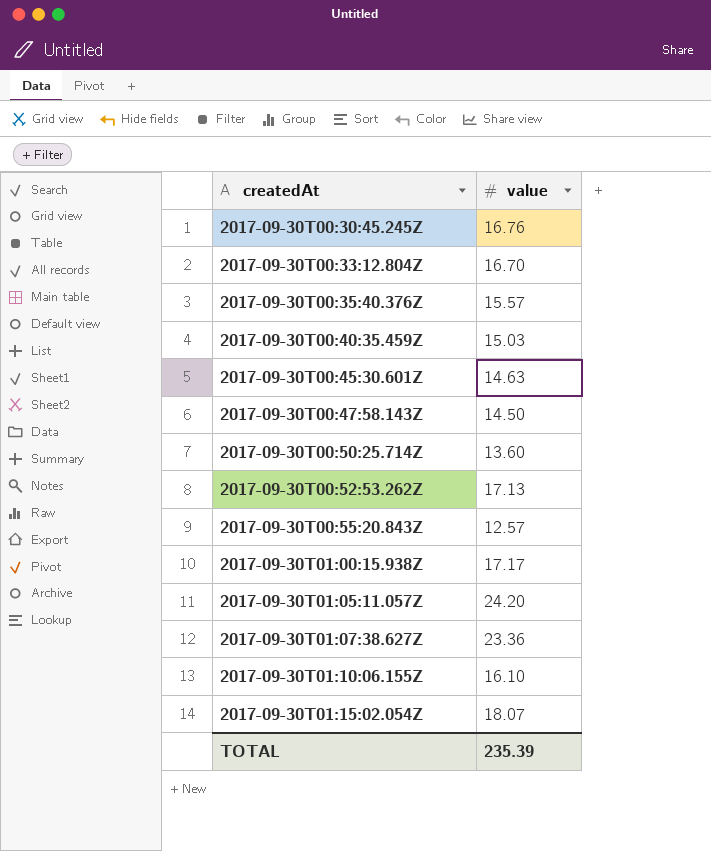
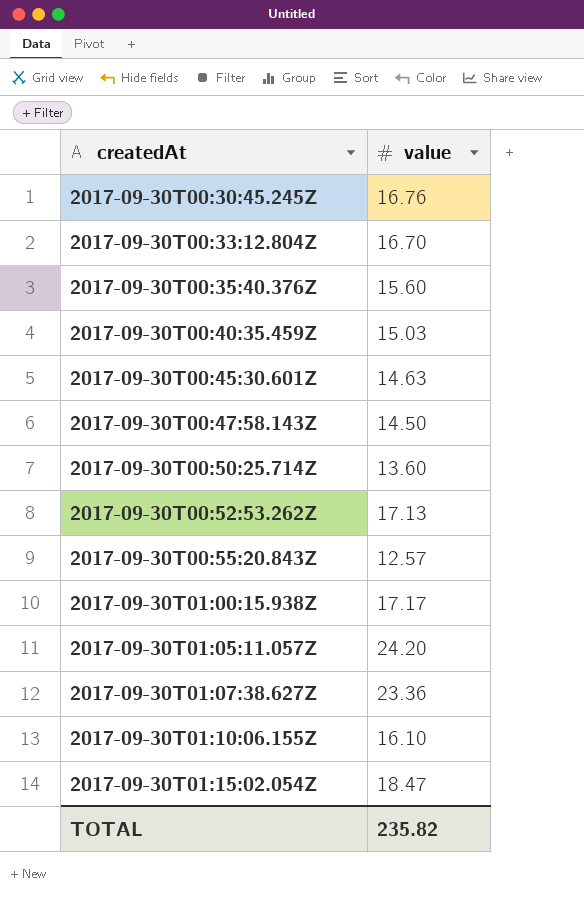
2017-09-30T00:35:40.376Z | value: 15.57 -> 15.60
2017-09-30T01:15:02.054Z | value: 18.07 -> 18.47
TOTAL | value: 235.39 -> 235.82

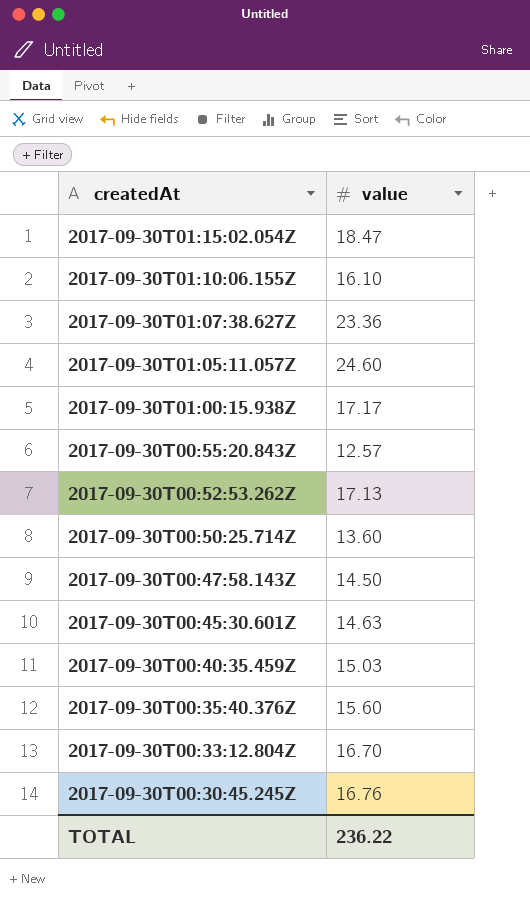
row order: createdAt ascending -> createdAt descending
2017-09-30T01:05:11.057Z | value: 24.20 -> 24.60
TOTAL | value: 235.82 -> 236.22

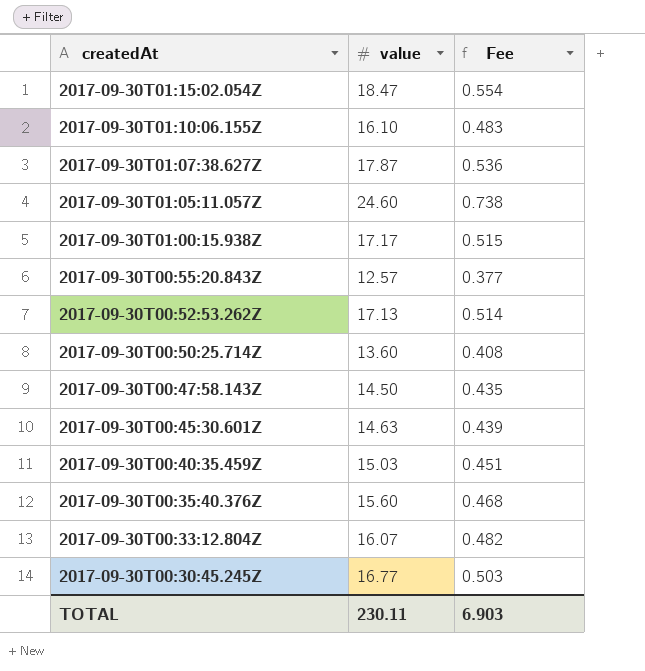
column Fee | formula: none -> [value] * 0.03
2017-09-30T01:07:38.627Z | value: 23.36 -> 17.87
2017-09-30T00:33:12.804Z | value: 16.70 -> 16.07
2017-09-30T00:30:45.245Z | value: 16.76 -> 16.77
TOTAL | value: 236.22 -> 230.11

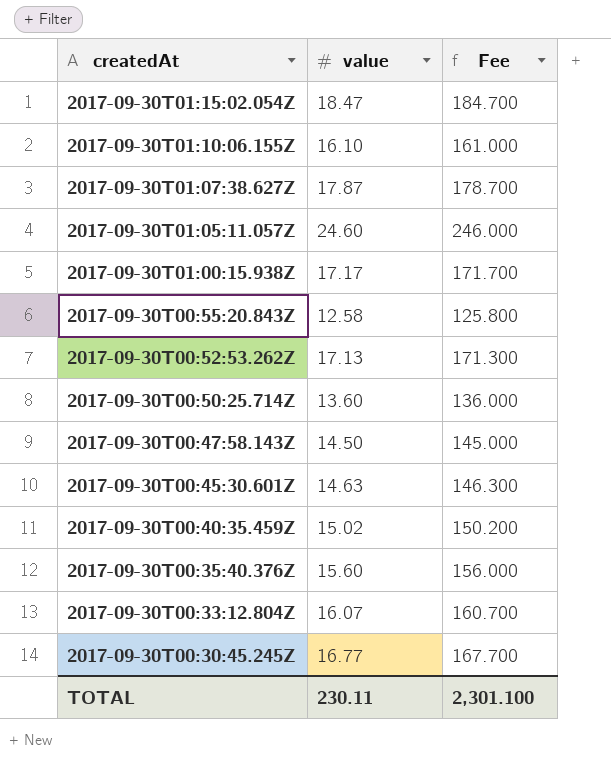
column Fee | formula: [value] * 0.03 -> [value] * 10
2017-09-30T00:55:20.843Z | value: 12.57 -> 12.58
2017-09-30T00:40:35.459Z | value: 15.03 -> 15.02
TOTAL | Fee: 6.903 -> 2,301.100

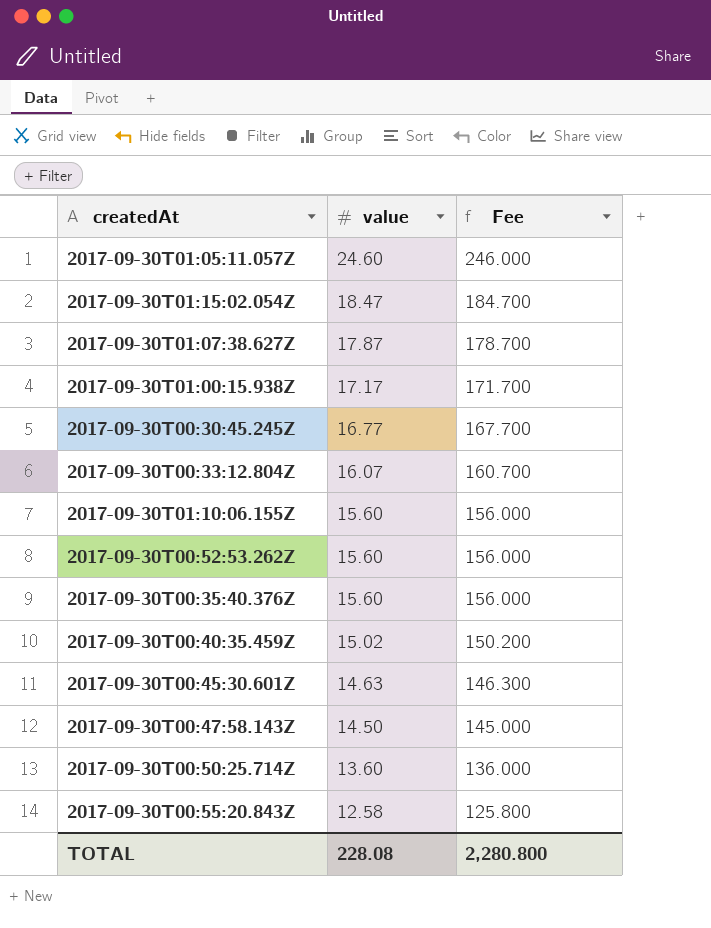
row order: createdAt descending -> value descending
2017-09-30T01:10:06.155Z | value: 16.10 -> 15.60
2017-09-30T01:10:06.155Z | Fee: 161.000 -> 156.000
2017-09-30T00:52:53.262Z | value: 17.13 -> 15.60
2017-09-30T00:52:53.262Z | Fee: 171.300 -> 156.000
TOTAL | value: 230.11 -> 228.08
TOTAL | Fee: 2,301.100 -> 2,280.800

